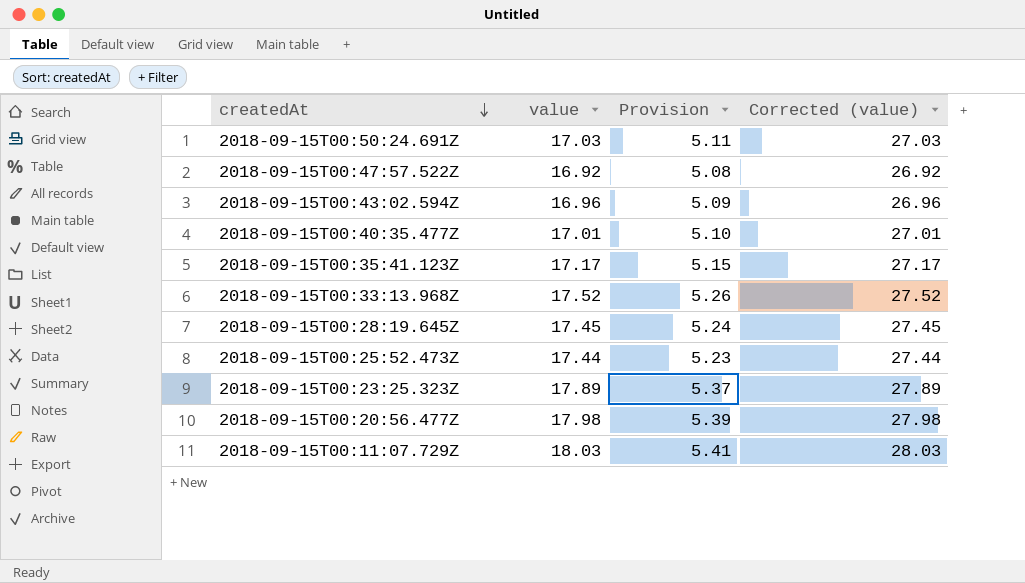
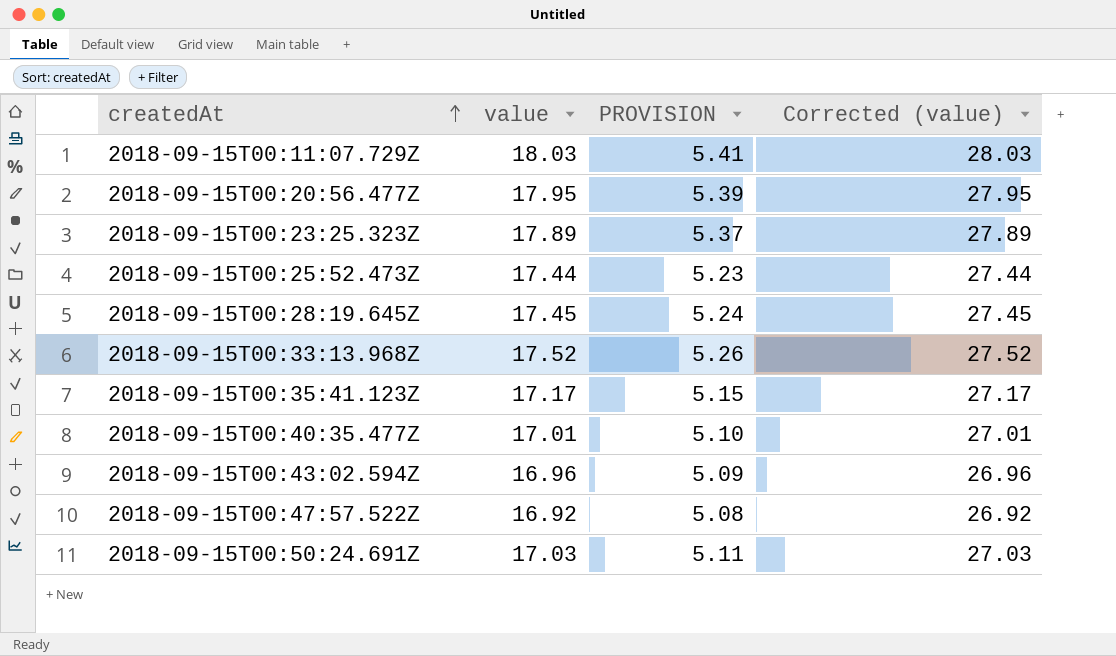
row order: createdAt descending -> createdAt ascending
column name: Provision -> PROVISION
2018-09-15T00:20:56.477Z | value: 17.98 -> 17.95
2018-09-15T00:20:56.477Z | Corrected (value): 27.98 -> 27.95

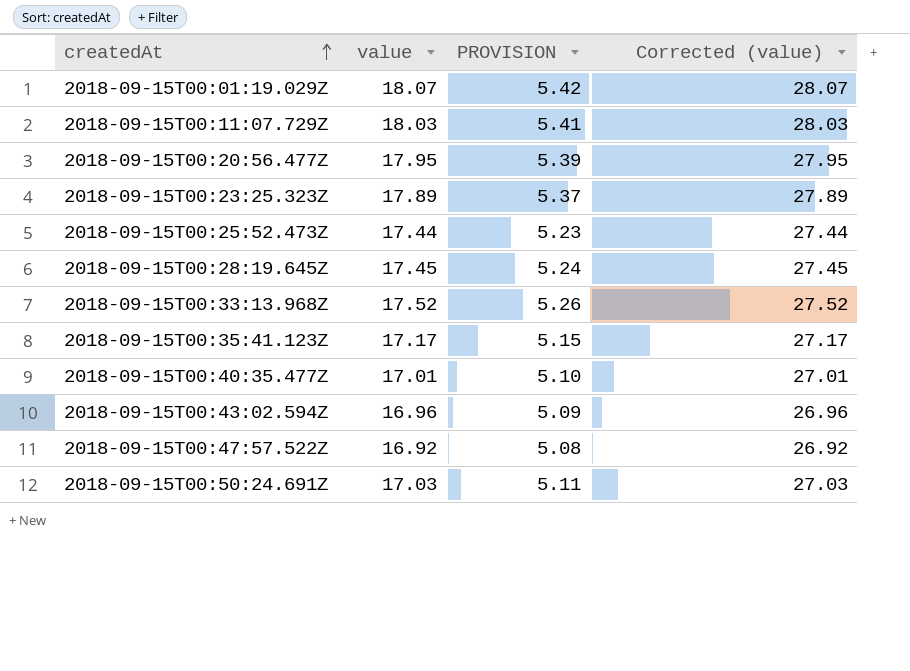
row 2018-09-15T00:01:19.029Z: none -> 18.07 | 5.42 | 28.07

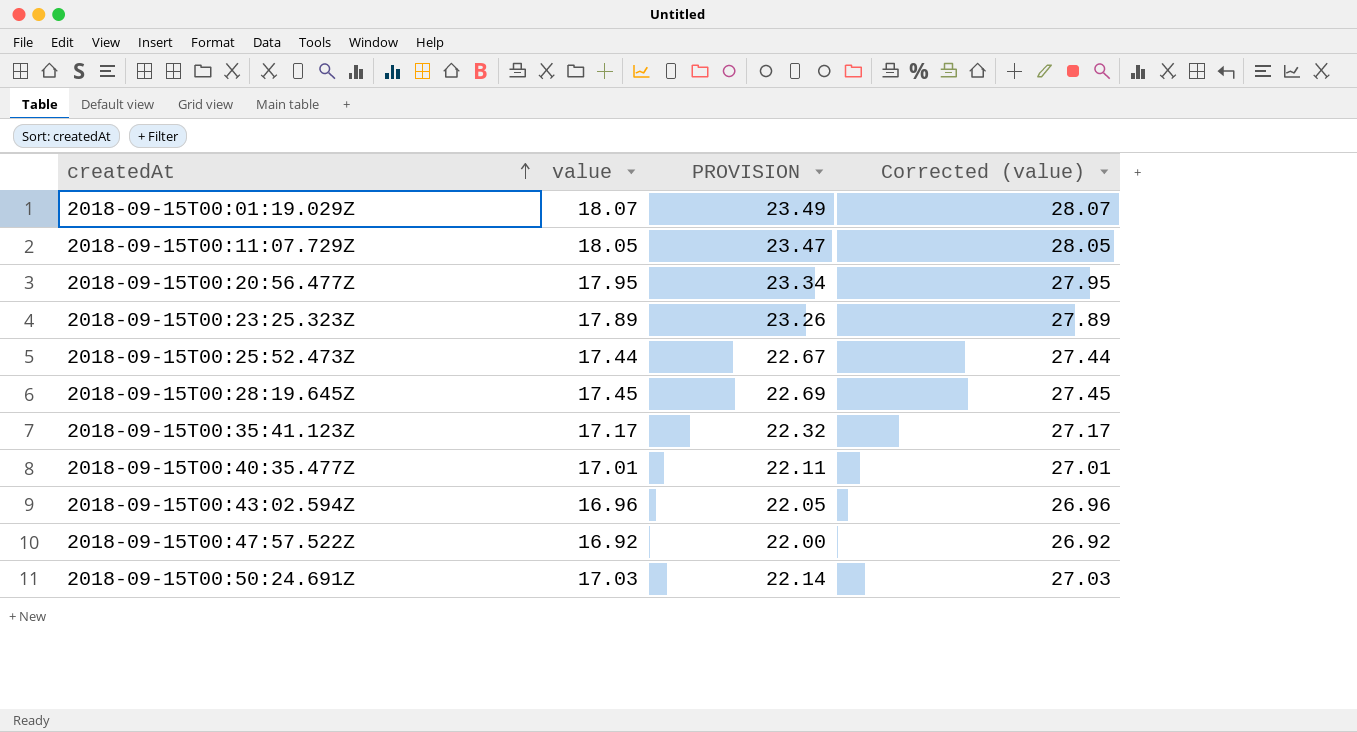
column PROVISION | formula: [value] * 0.3 -> [value] * 1.3
row 2018-09-15T00:33:13.968Z: 17.52 | 5.26 | 27.52 -> none
2018-09-15T00:11:07.729Z | value: 18.03 -> 18.05
2018-09-15T00:11:07.729Z | Corrected (value): 28.03 -> 28.05

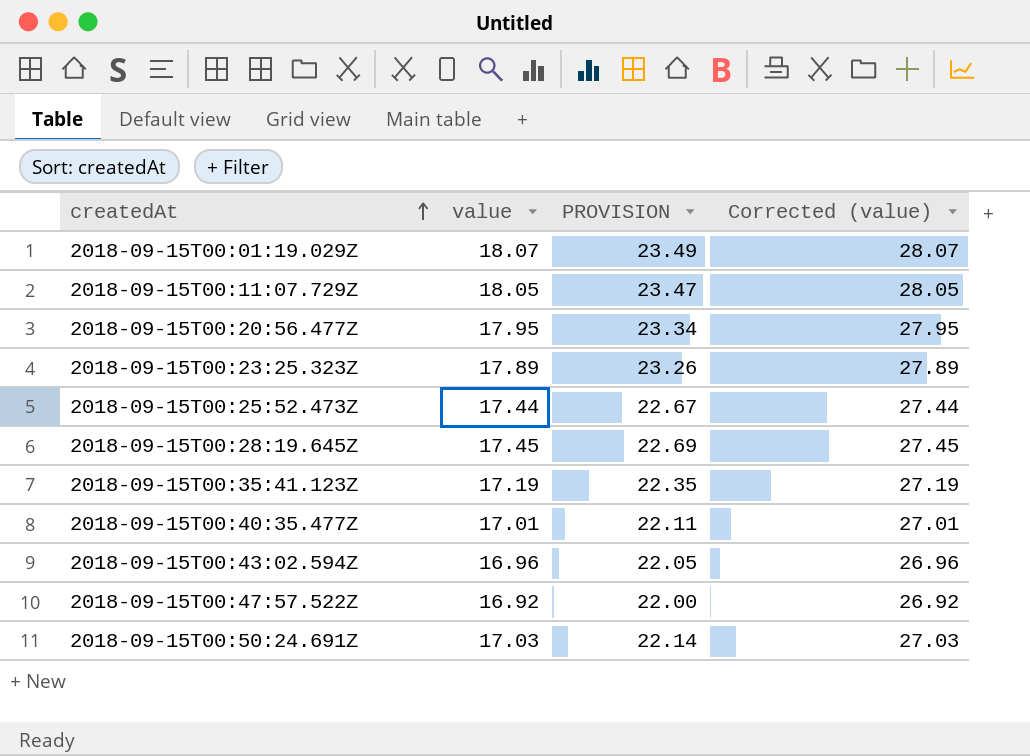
2018-09-15T00:35:41.123Z | value: 17.17 -> 17.19
2018-09-15T00:35:41.123Z | PROVISION: 22.32 -> 22.35
2018-09-15T00:35:41.123Z | Corrected (value): 27.17 -> 27.19

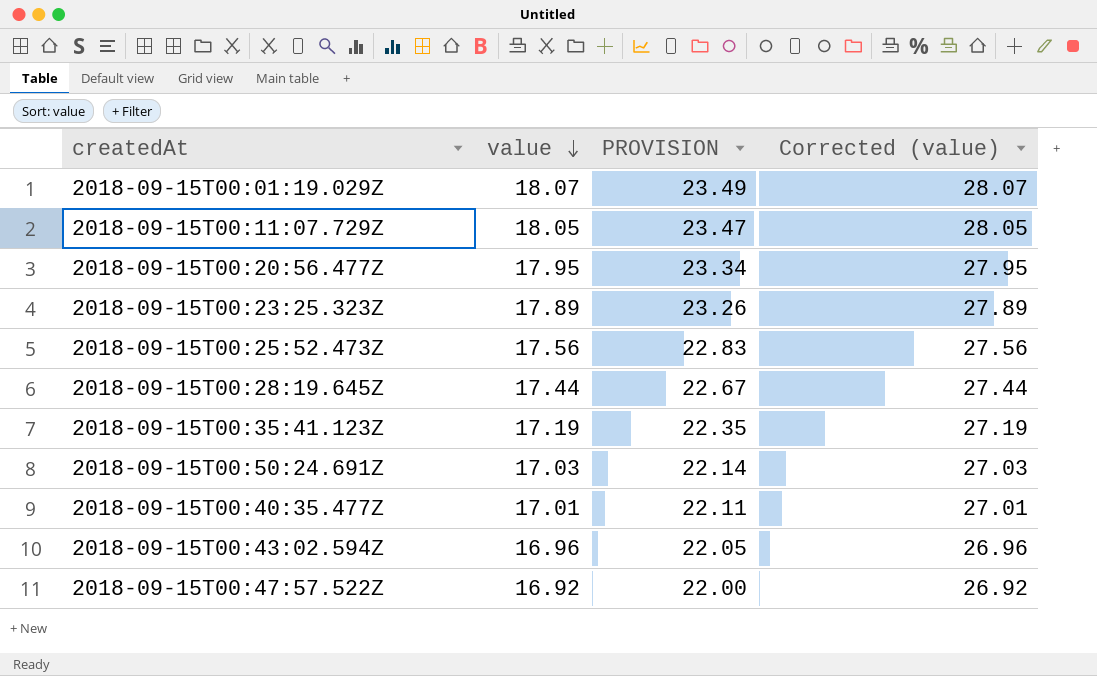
row order: createdAt ascending -> value descending
2018-09-15T00:25:52.473Z | value: 17.44 -> 17.56
2018-09-15T00:25:52.473Z | PROVISION: 22.67 -> 22.83
2018-09-15T00:25:52.473Z | Corrected (value): 27.44 -> 27.56
2018-09-15T00:28:19.645Z | value: 17.45 -> 17.44
2018-09-15T00:28:19.645Z | PROVISION: 22.69 -> 22.67
2018-09-15T00:28:19.645Z | Corrected (value): 27.45 -> 27.44

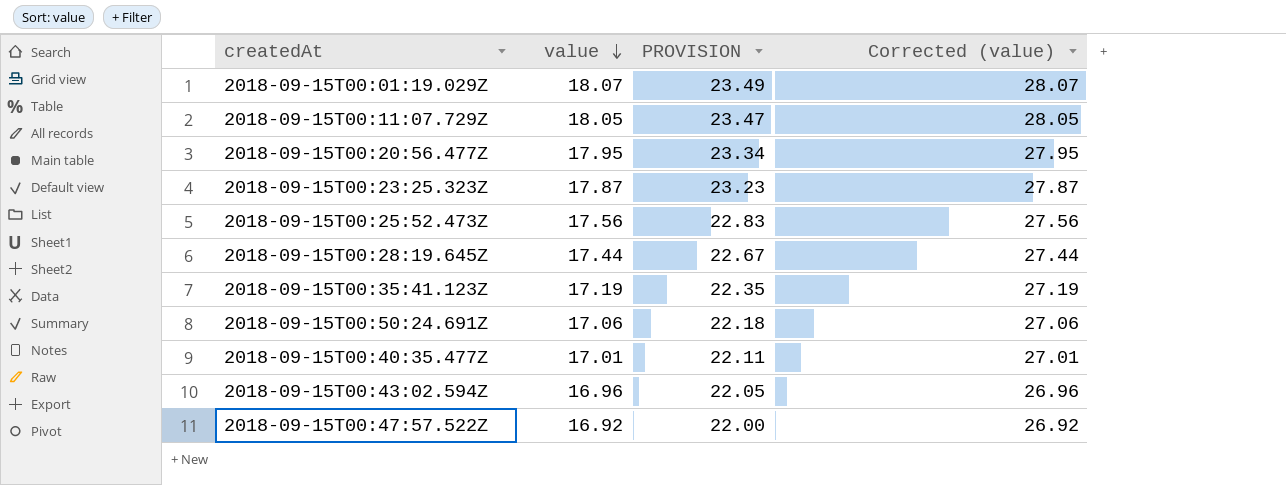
2018-09-15T00:23:25.323Z | value: 17.89 -> 17.87
2018-09-15T00:23:25.323Z | PROVISION: 23.26 -> 23.23
2018-09-15T00:23:25.323Z | Corrected (value): 27.89 -> 27.87
2018-09-15T00:50:24.691Z | value: 17.03 -> 17.06
2018-09-15T00:50:24.691Z | PROVISION: 22.14 -> 22.18
2018-09-15T00:50:24.691Z | Corrected (value): 27.03 -> 27.06

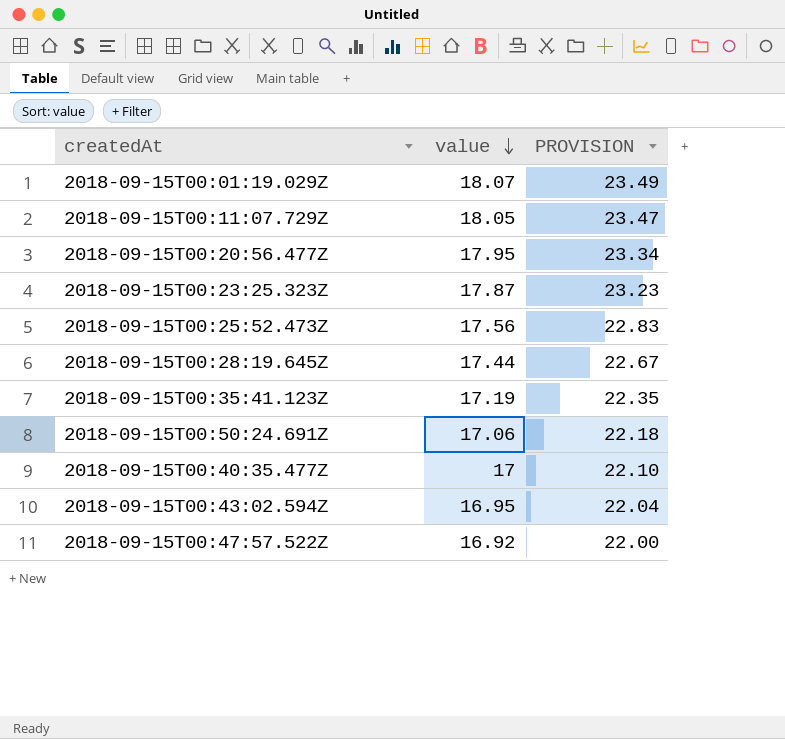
column Corrected (value) | formula: [value] + 10 -> none
2018-09-15T00:40:35.477Z | value: 17.01 -> 17
2018-09-15T00:40:35.477Z | PROVISION: 22.11 -> 22.10
2018-09-15T00:43:02.594Z | value: 16.96 -> 16.95
2018-09-15T00:43:02.594Z | PROVISION: 22.05 -> 22.04

